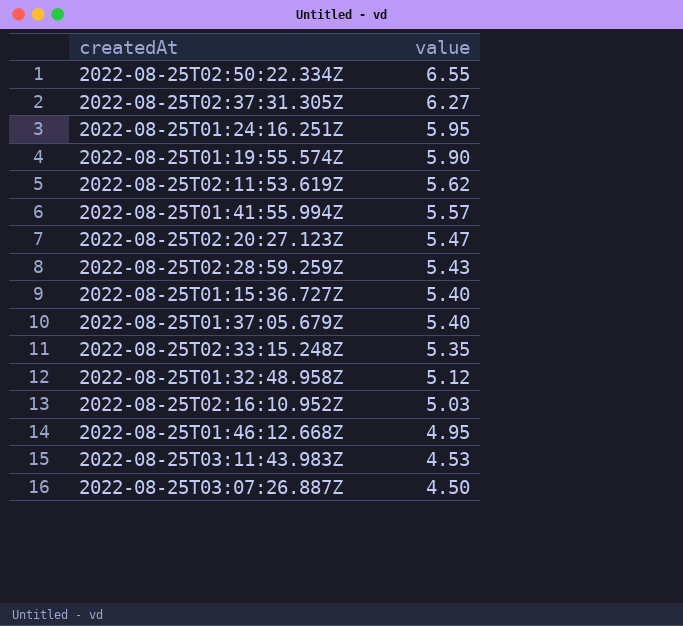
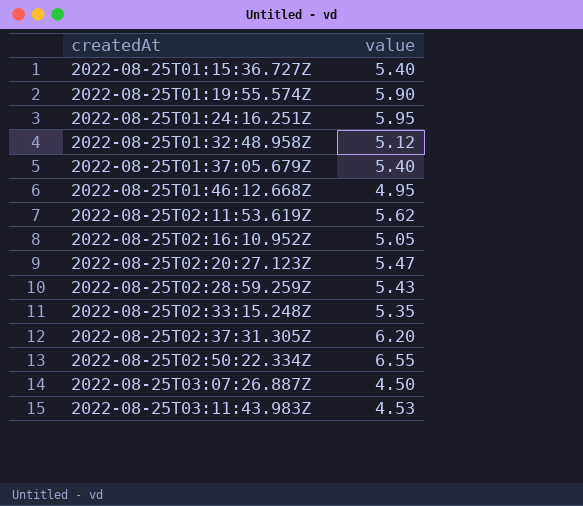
row order: value descending -> createdAt ascending
row 2022-08-25T01:41:55.994Z: 5.57 -> none
2022-08-25T02:16:10.952Z | value: 5.03 -> 5.05
2022-08-25T02:37:31.305Z | value: 6.27 -> 6.20

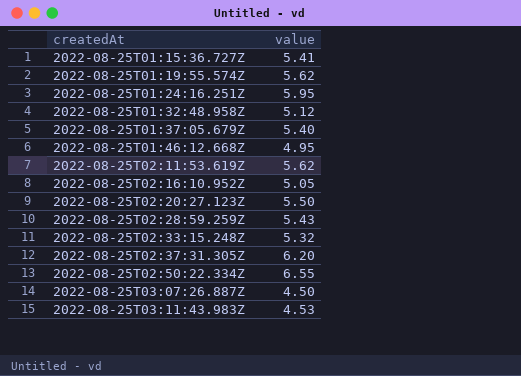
2022-08-25T01:15:36.727Z | value: 5.40 -> 5.41
2022-08-25T01:19:55.574Z | value: 5.90 -> 5.62
2022-08-25T02:20:27.123Z | value: 5.47 -> 5.50
2022-08-25T02:33:15.248Z | value: 5.35 -> 5.32

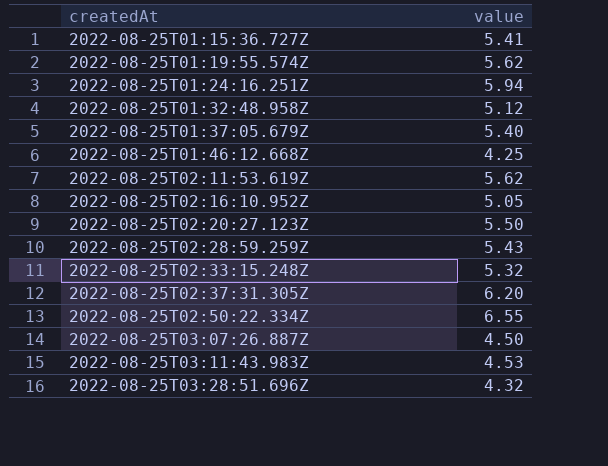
2022-08-25T01:24:16.251Z | value: 5.95 -> 5.94
2022-08-25T01:46:12.668Z | value: 4.95 -> 4.25
row 2022-08-25T03:28:51.696Z: none -> 4.32

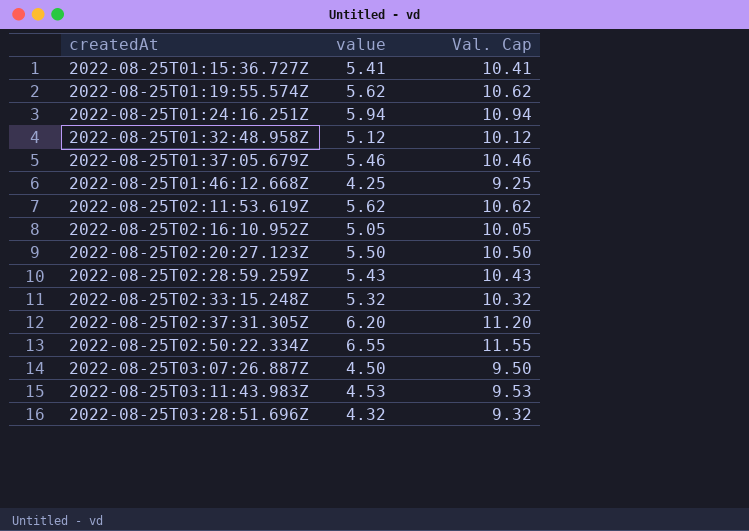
column Val. Cap | formula: none -> [value] + 5
2022-08-25T01:37:05.679Z | value: 5.40 -> 5.46

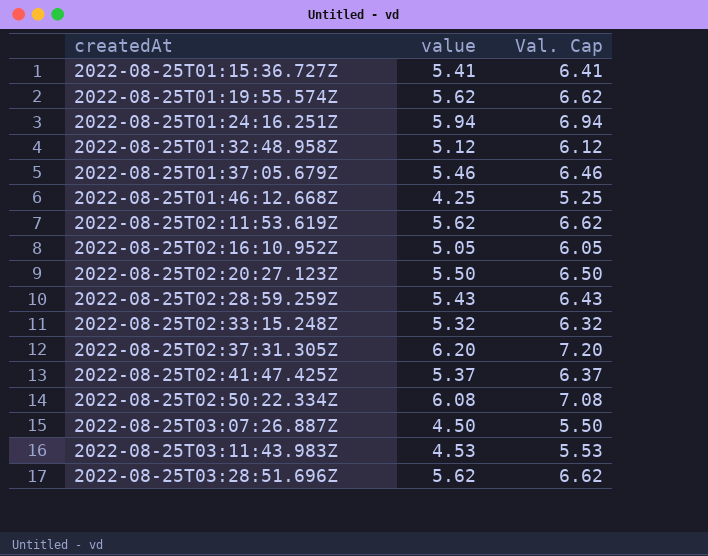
column Val. Cap | formula: [value] + 5 -> [value] + 1
row 2022-08-25T02:41:47.425Z: none -> 5.37 | 6.37
2022-08-25T02:50:22.334Z | value: 6.55 -> 6.08
2022-08-25T03:28:51.696Z | value: 4.32 -> 5.62

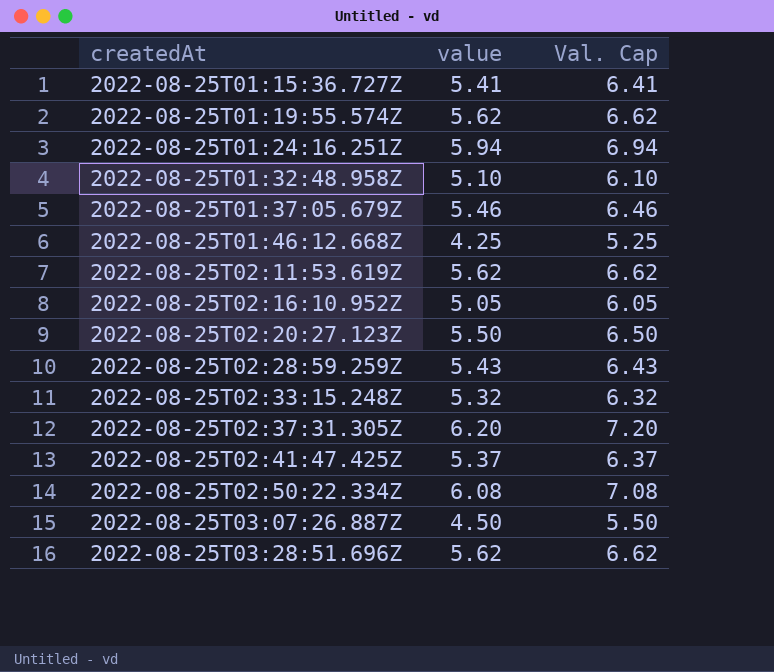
row 2022-08-25T03:11:43.983Z: 4.53 | 5.53 -> none
2022-08-25T01:32:48.958Z | value: 5.12 -> 5.10
2022-08-25T01:32:48.958Z | Val. Cap: 6.12 -> 6.10

